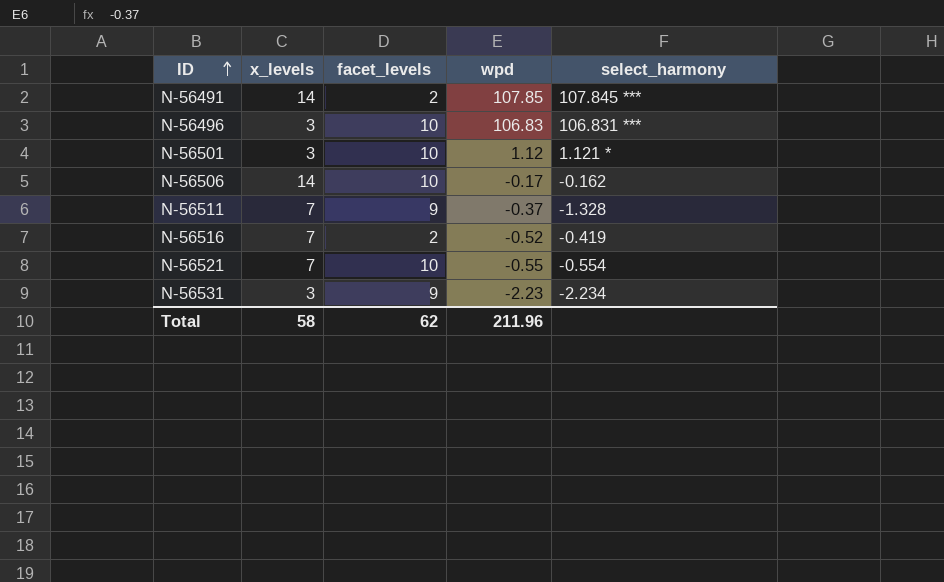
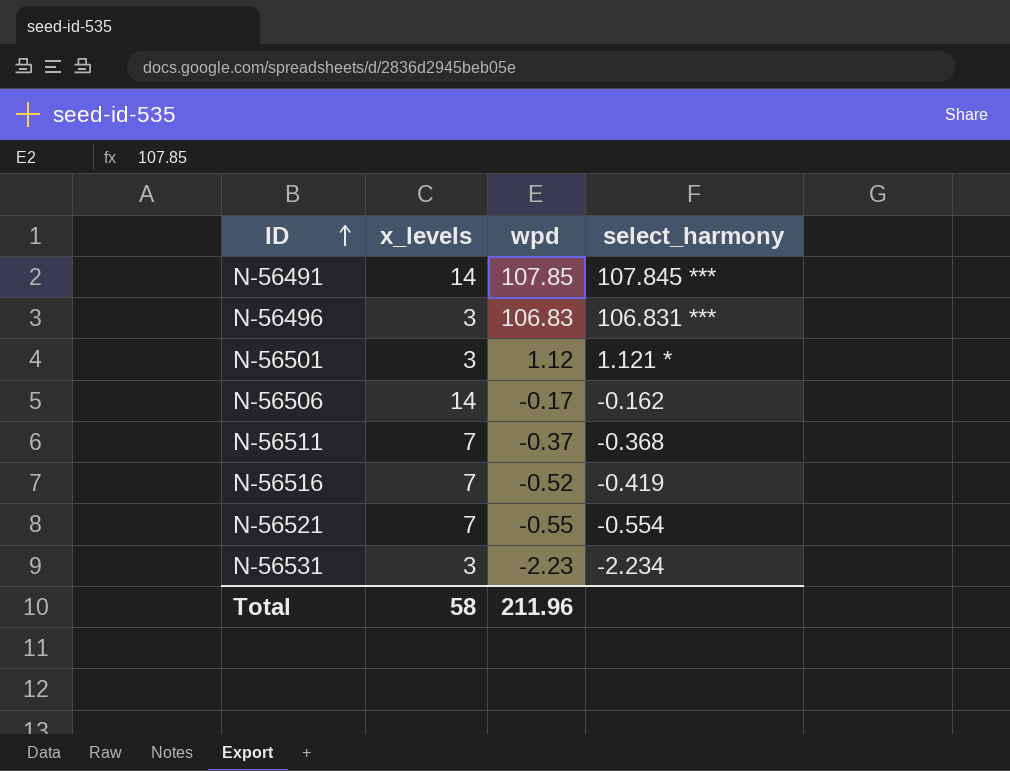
column facet_levels | position: 3 -> none
N-56511 | select_harmony: -1.328 -> -0.368

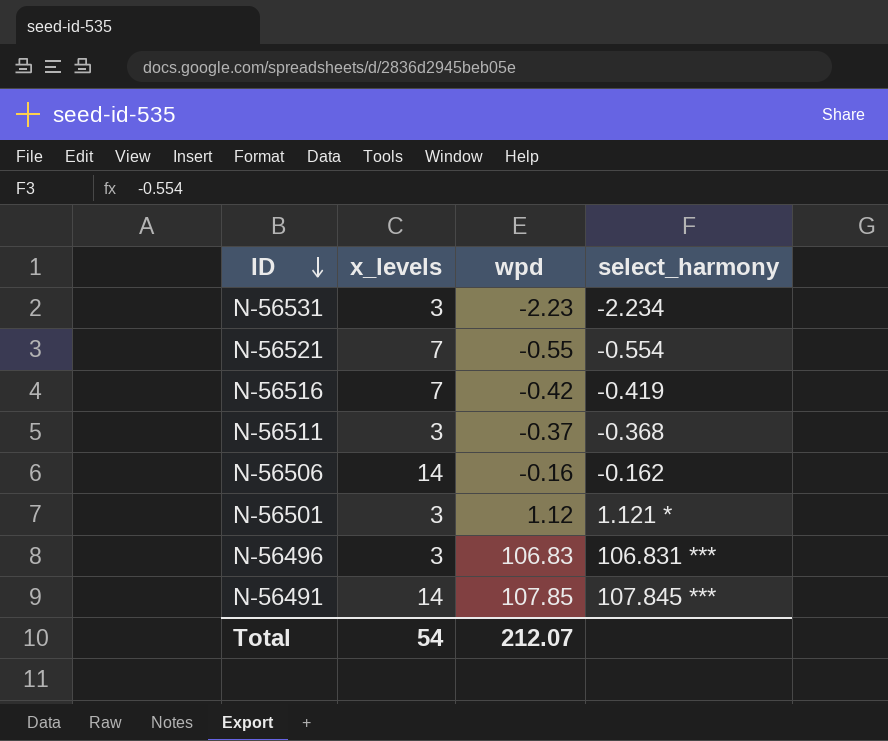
row order: ID ascending -> ID descending
N-56516 | wpd: -0.52 -> -0.42
N-56511 | x_levels: 7 -> 3
N-56506 | wpd: -0.17 -> -0.16
Total | x_levels: 58 -> 54
Total | wpd: 211.96 -> 212.07

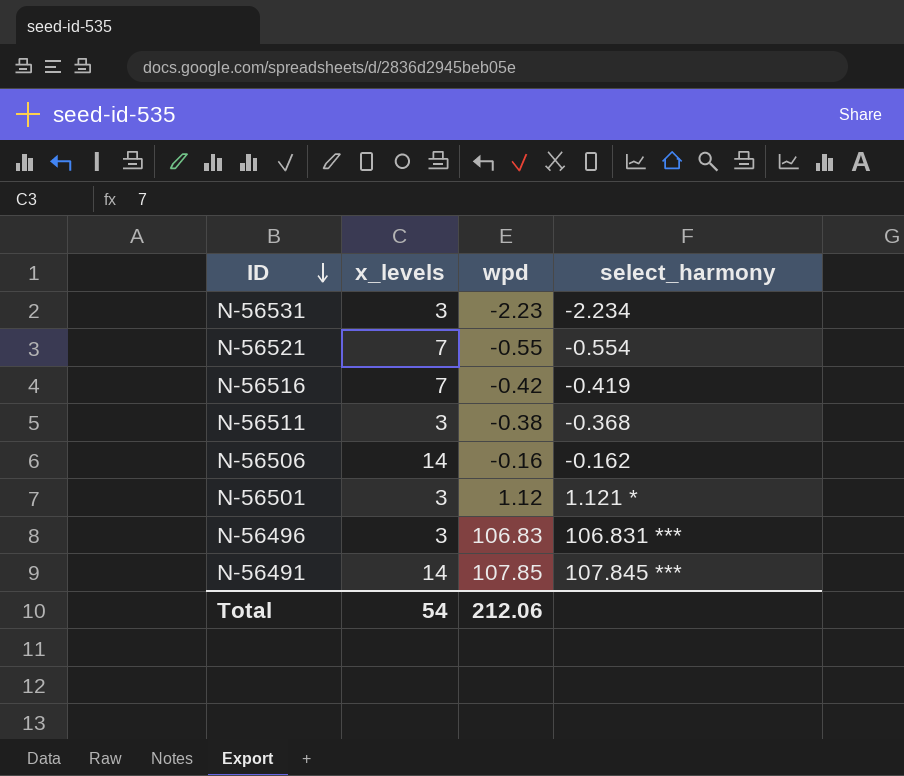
N-56511 | wpd: -0.37 -> -0.38
Total | wpd: 212.07 -> 212.06

